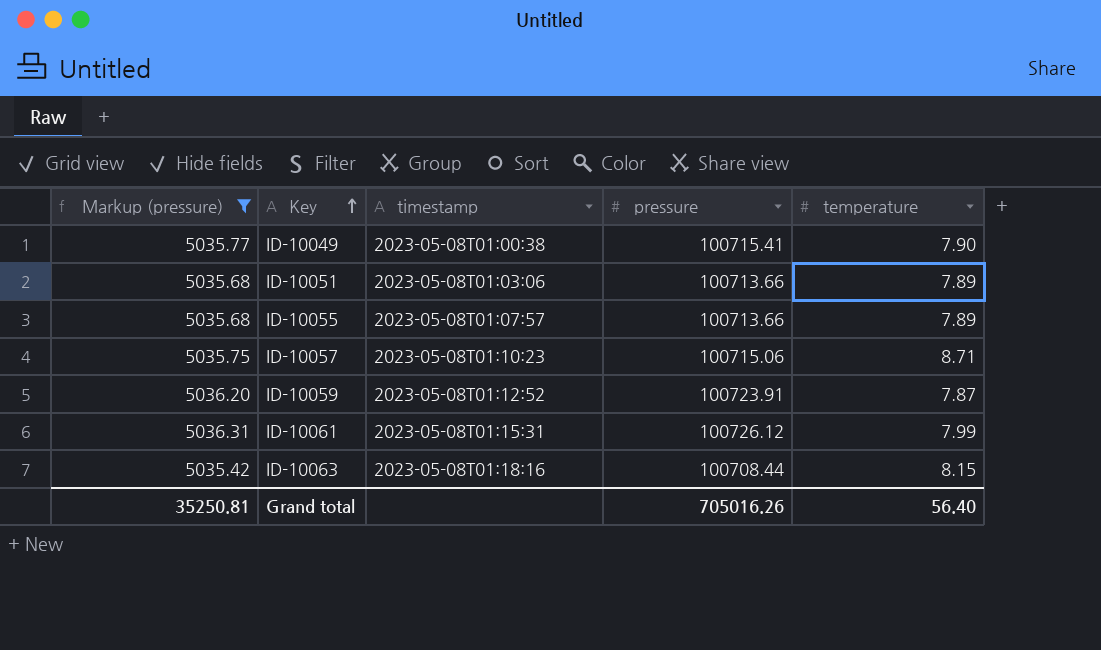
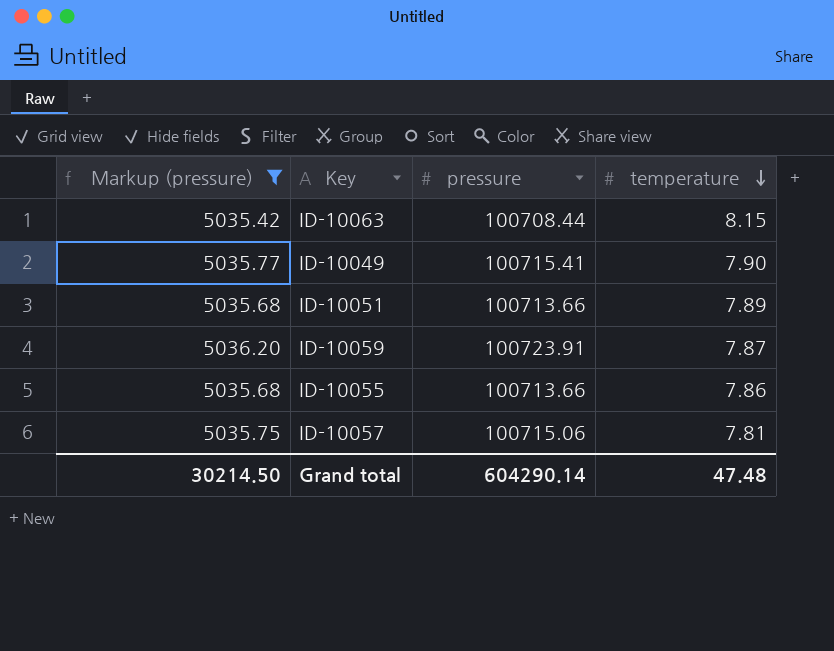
row order: Key ascending -> temperature descending
column timestamp | position: 3 -> none
row ID-10061: 5036.31 | 2023-05-08T01:15:31 | 100726.12 | 7.99 -> none
ID-10055 | temperature: 7.89 -> 7.86
ID-10057 | temperature: 8.71 -> 7.81
Grand total | Markup (pressure): 35250.81 -> 30214.50
Grand total | pressure: 705016.26 -> 604290.14
Grand total | temperature: 56.40 -> 47.48

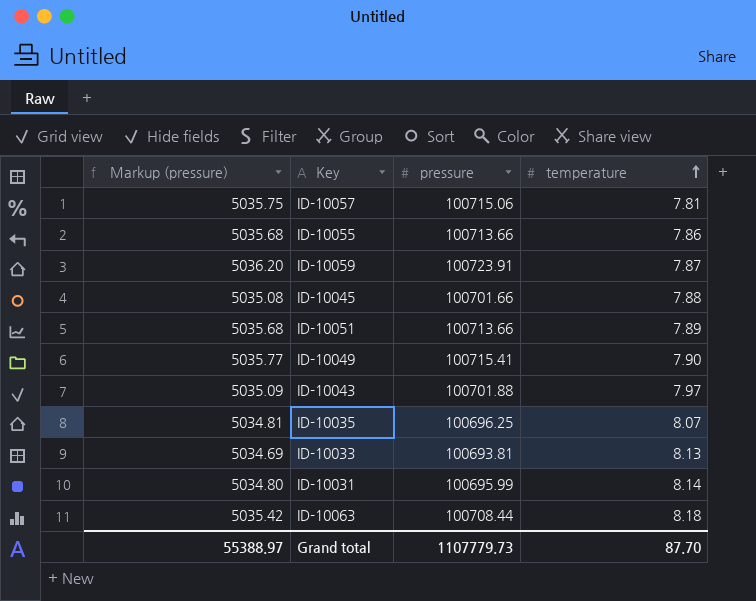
filter: Markup (pressure) >= 5035.42 -> none
row order: temperature descending -> temperature ascending
ID-10063 | temperature: 8.15 -> 8.18
Grand total | Markup (pressure): 30214.50 -> 55388.97
Grand total | pressure: 604290.14 -> 1107779.73
Grand total | temperature: 47.48 -> 87.70

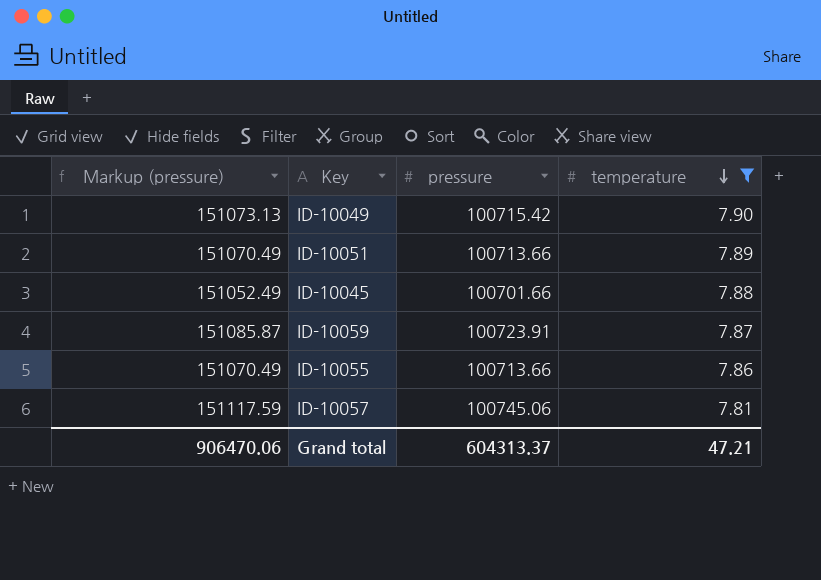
filter: none -> temperature <= 7.90
row order: temperature ascending -> temperature descending
column Markup (pressure) | formula: [pressure] * 0.05 -> [pressure] * 1.5
ID-10049 | pressure: 100715.41 -> 100715.42
ID-10057 | pressure: 100715.06 -> 100745.06
Grand total | Markup (pressure): 55388.97 -> 906470.06
Grand total | pressure: 1107779.73 -> 604313.37
Grand total | temperature: 87.70 -> 47.21

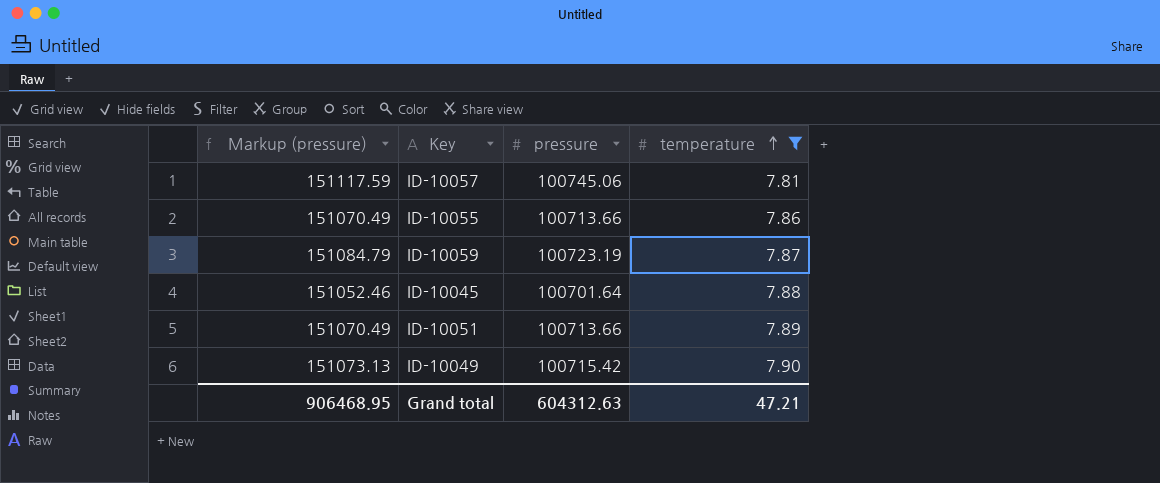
row order: temperature descending -> temperature ascending
ID-10059 | Markup (pressure): 151085.87 -> 151084.79
ID-10059 | pressure: 100723.91 -> 100723.19
ID-10045 | Markup (pressure): 151052.49 -> 151052.46
ID-10045 | pressure: 100701.66 -> 100701.64
Grand total | Markup (pressure): 906470.06 -> 906468.95
Grand total | pressure: 604313.37 -> 604312.63

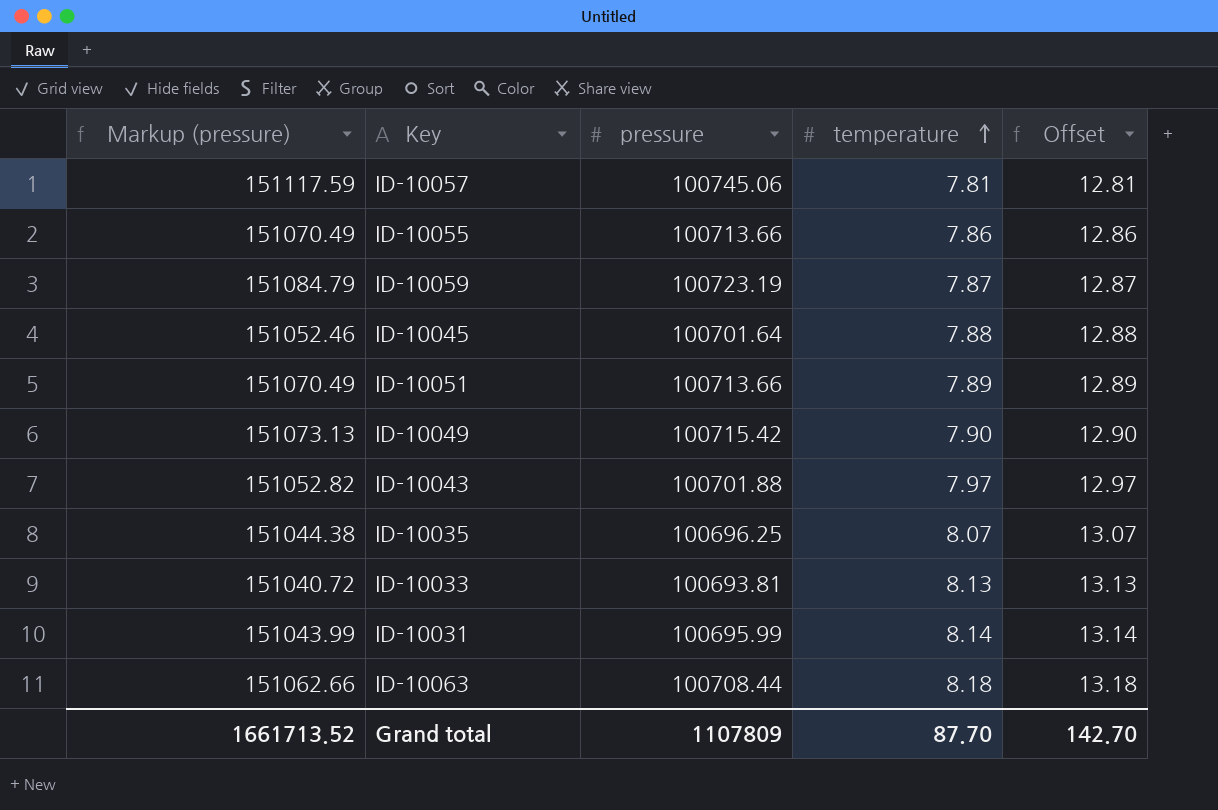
filter: temperature <= 7.90 -> none
column Offset | formula: none -> [temperature] + 5
Grand total | Markup (pressure): 906468.95 -> 1661713.52
Grand total | pressure: 604312.63 -> 1107809
Grand total | temperature: 47.21 -> 87.70

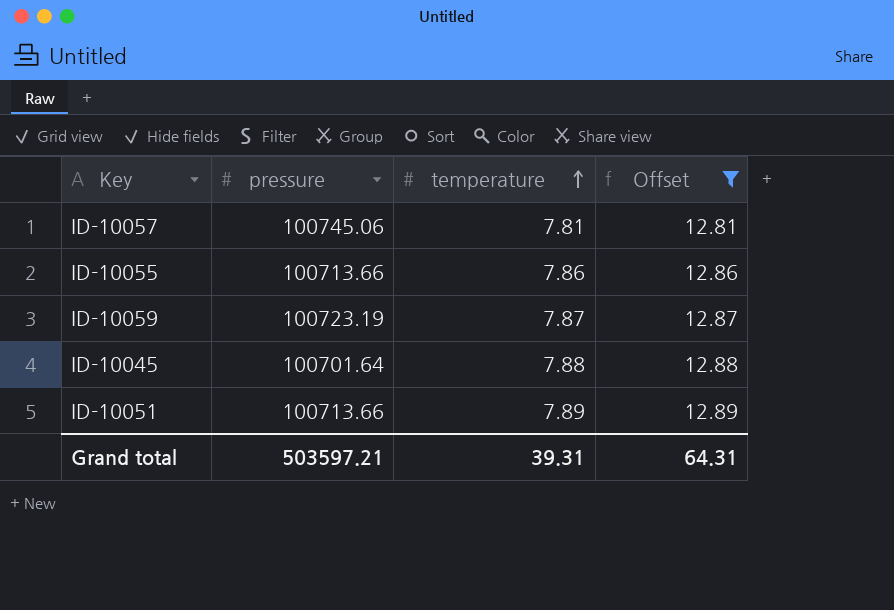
filter: none -> Offset <= 12.89
column Markup (pressure) | formula: [pressure] * 1.5 -> none
Grand total | pressure: 1107809 -> 503597.21
Grand total | temperature: 87.70 -> 39.31
Grand total | Offset: 142.70 -> 64.31

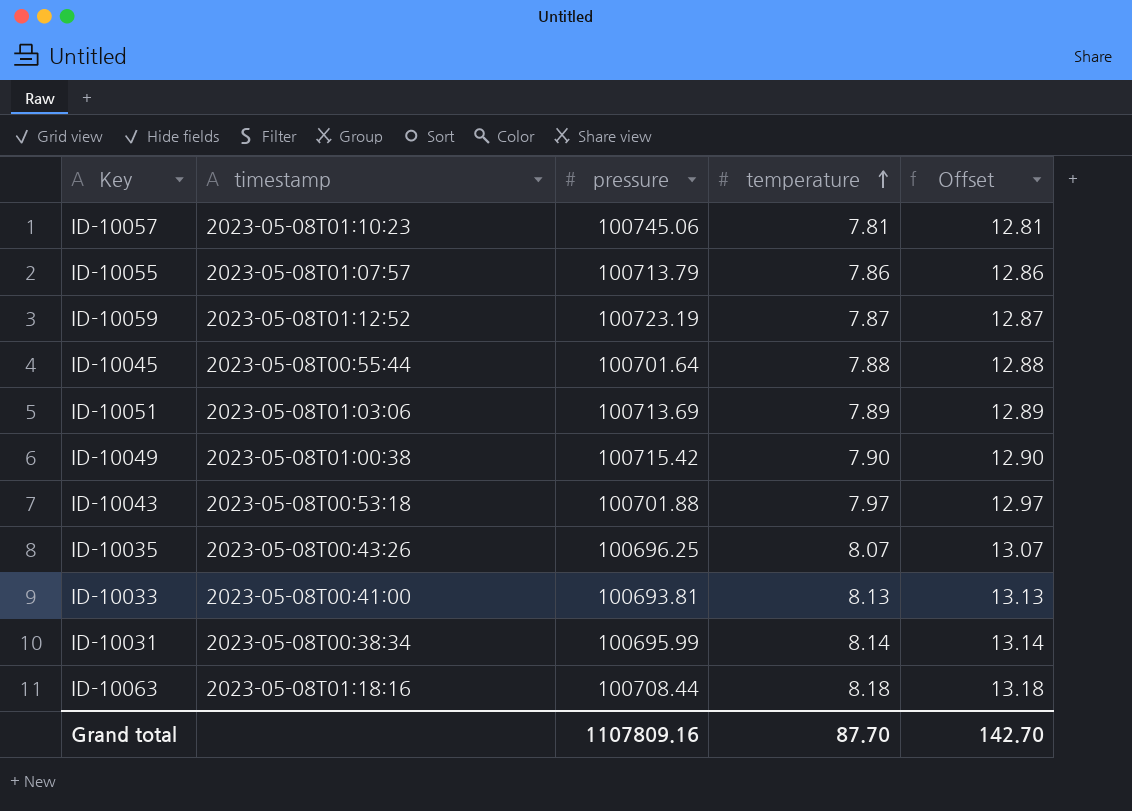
filter: Offset <= 12.89 -> none
column timestamp | position: none -> 2
ID-10055 | pressure: 100713.66 -> 100713.79
ID-10051 | pressure: 100713.66 -> 100713.69
Grand total | pressure: 503597.21 -> 1107809.16
Grand total | temperature: 39.31 -> 87.70
Grand total | Offset: 64.31 -> 142.70

